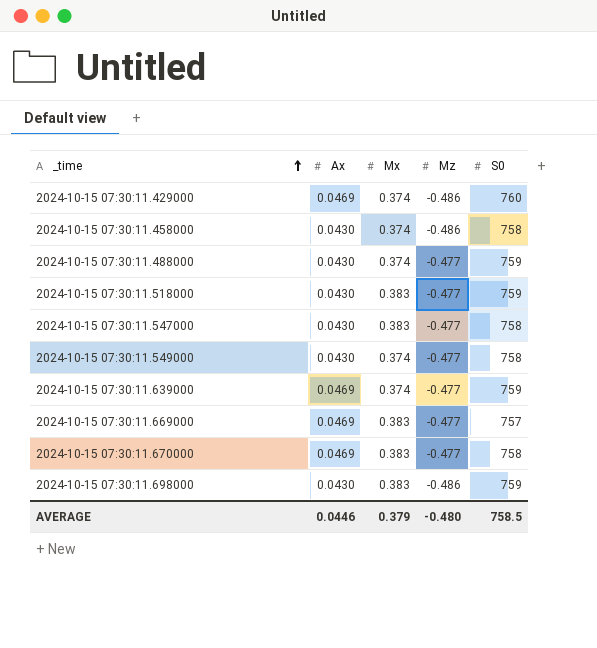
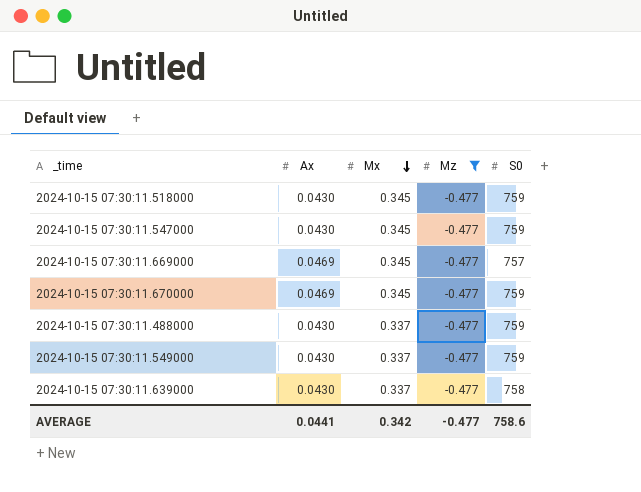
filter: none -> Mz = -0.477
row order: _time ascending -> Mx descending
2024-10-15 07:30:11.518000 | Mx: 0.383 -> 0.345
2024-10-15 07:30:11.547000 | Mx: 0.383 -> 0.345
2024-10-15 07:30:11.547000 | S0: 758 -> 759
2024-10-15 07:30:11.669000 | Mx: 0.383 -> 0.345
2024-10-15 07:30:11.670000 | Mx: 0.383 -> 0.345
2024-10-15 07:30:11.670000 | S0: 758 -> 759
2024-10-15 07:30:11.488000 | Mx: 0.374 -> 0.337
2024-10-15 07:30:11.549000 | Mx: 0.374 -> 0.337
2024-10-15 07:30:11.549000 | S0: 758 -> 759
2024-10-15 07:30:11.639000 | Ax: 0.0469 -> 0.0430
2024-10-15 07:30:11.639000 | Mx: 0.374 -> 0.337
2024-10-15 07:30:11.639000 | S0: 759 -> 758
AVERAGE | Ax: 0.0446 -> 0.0441
AVERAGE | Mx: 0.379 -> 0.342
AVERAGE | Mz: -0.480 -> -0.477
AVERAGE | S0: 758.5 -> 758.6

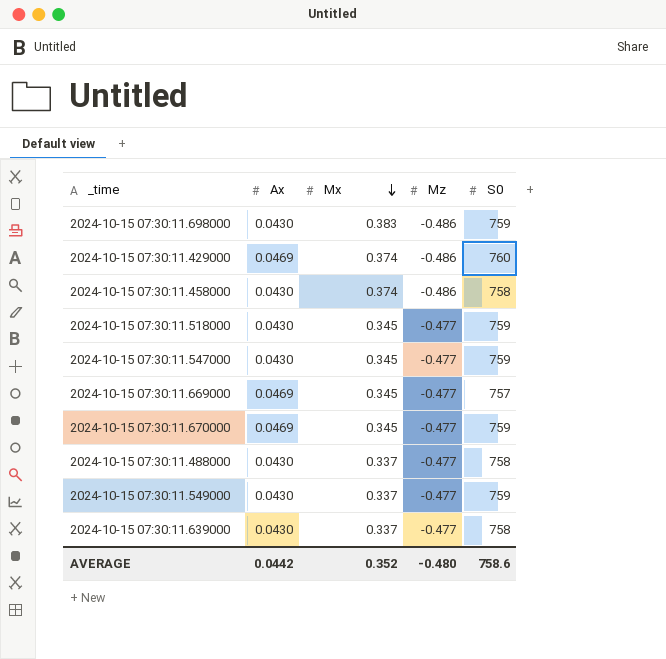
filter: Mz = -0.477 -> none
2024-10-15 07:30:11.488000 | S0: 759 -> 758
AVERAGE | Ax: 0.0441 -> 0.0442
AVERAGE | Mx: 0.342 -> 0.352
AVERAGE | Mz: -0.477 -> -0.480

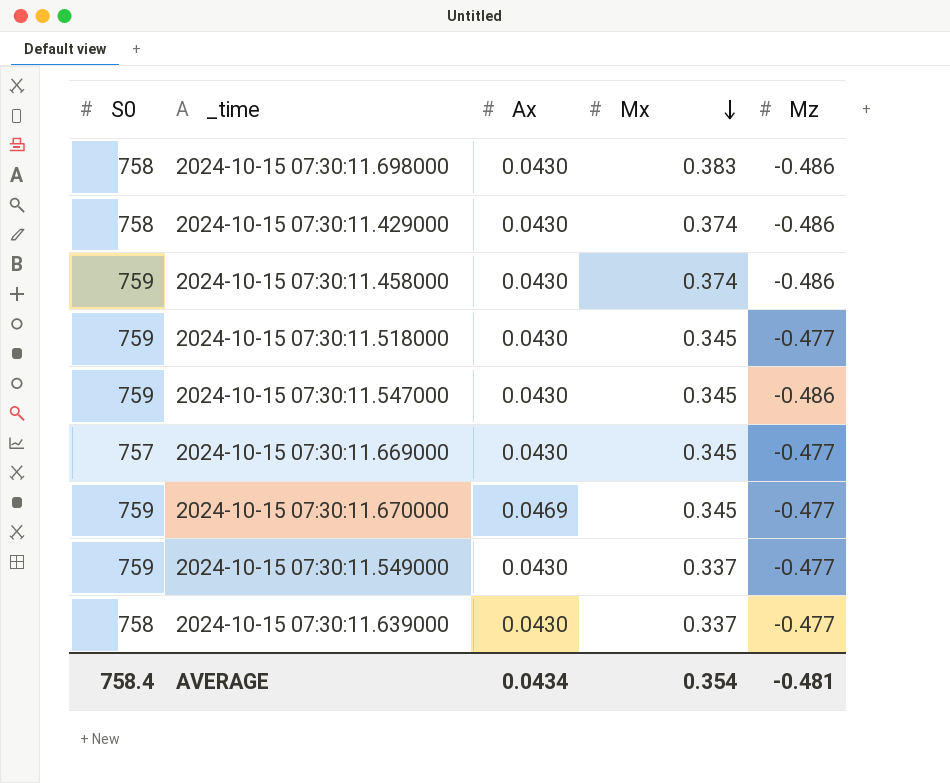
column S0 | position: 5 -> 1
row 2024-10-15 07:30:11.488000: 0.0430 | 0.337 | -0.477 | 758 -> none
2024-10-15 07:30:11.698000 | S0: 759 -> 758
2024-10-15 07:30:11.429000 | S0: 760 -> 758
2024-10-15 07:30:11.429000 | Ax: 0.0469 -> 0.0430
2024-10-15 07:30:11.458000 | S0: 758 -> 759
2024-10-15 07:30:11.547000 | Mz: -0.477 -> -0.486
2024-10-15 07:30:11.669000 | Ax: 0.0469 -> 0.0430
AVERAGE | S0: 758.6 -> 758.4
AVERAGE | Ax: 0.0442 -> 0.0434
AVERAGE | Mx: 0.352 -> 0.354
AVERAGE | Mz: -0.480 -> -0.481

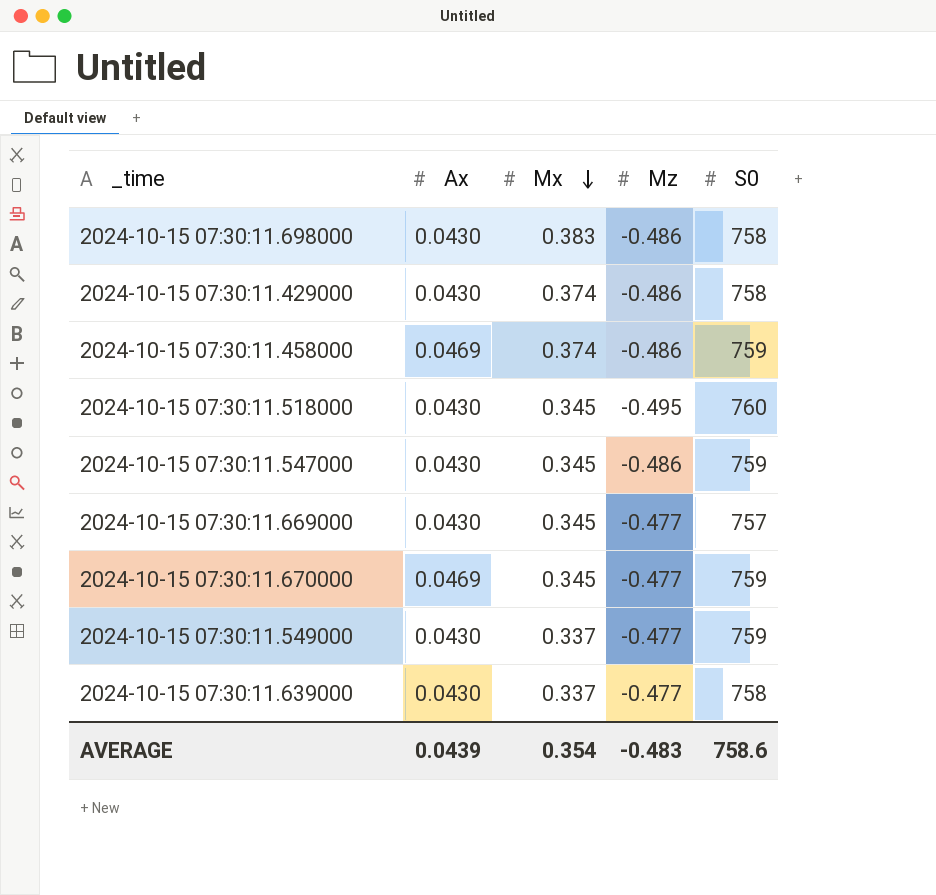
column S0 | position: 1 -> 5
2024-10-15 07:30:11.458000 | Ax: 0.0430 -> 0.0469
2024-10-15 07:30:11.518000 | Mz: -0.477 -> -0.495
2024-10-15 07:30:11.518000 | S0: 759 -> 760
AVERAGE | Ax: 0.0434 -> 0.0439
AVERAGE | Mz: -0.481 -> -0.483
AVERAGE | S0: 758.4 -> 758.6

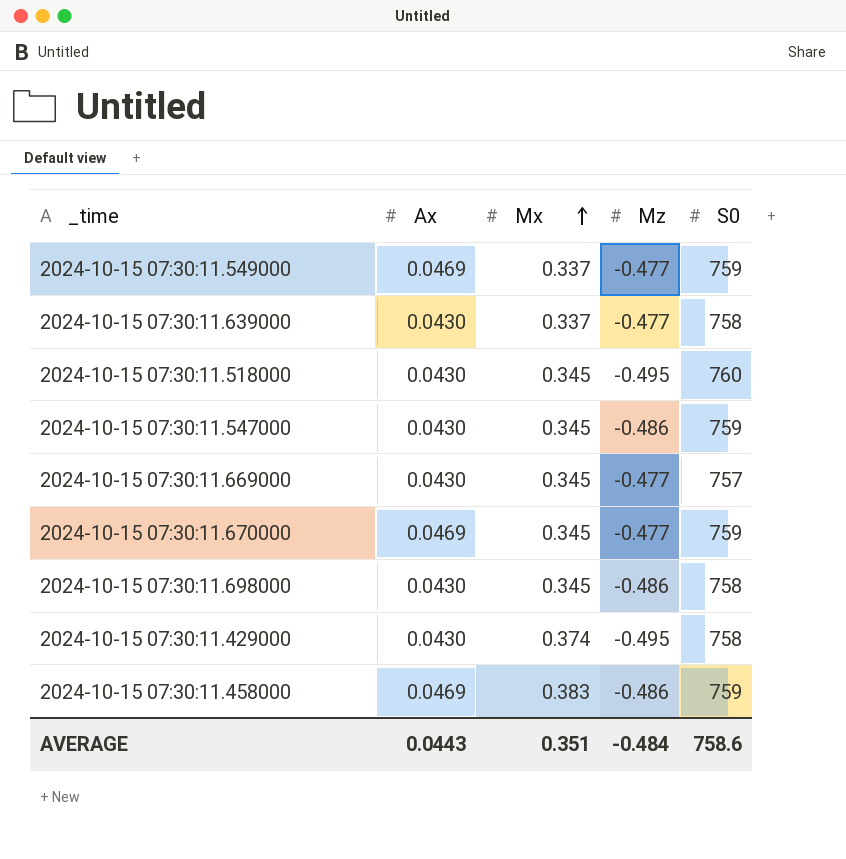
row order: Mx descending -> Mx ascending
2024-10-15 07:30:11.549000 | Ax: 0.0430 -> 0.0469
2024-10-15 07:30:11.698000 | Mx: 0.383 -> 0.345
2024-10-15 07:30:11.429000 | Mz: -0.486 -> -0.495
2024-10-15 07:30:11.458000 | Mx: 0.374 -> 0.383
AVERAGE | Ax: 0.0439 -> 0.0443
AVERAGE | Mx: 0.354 -> 0.351
AVERAGE | Mz: -0.483 -> -0.484

